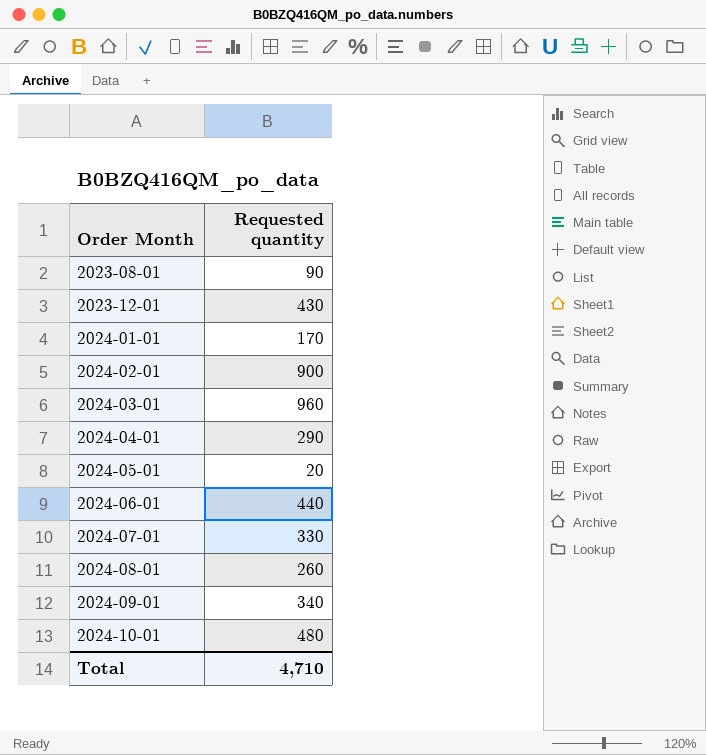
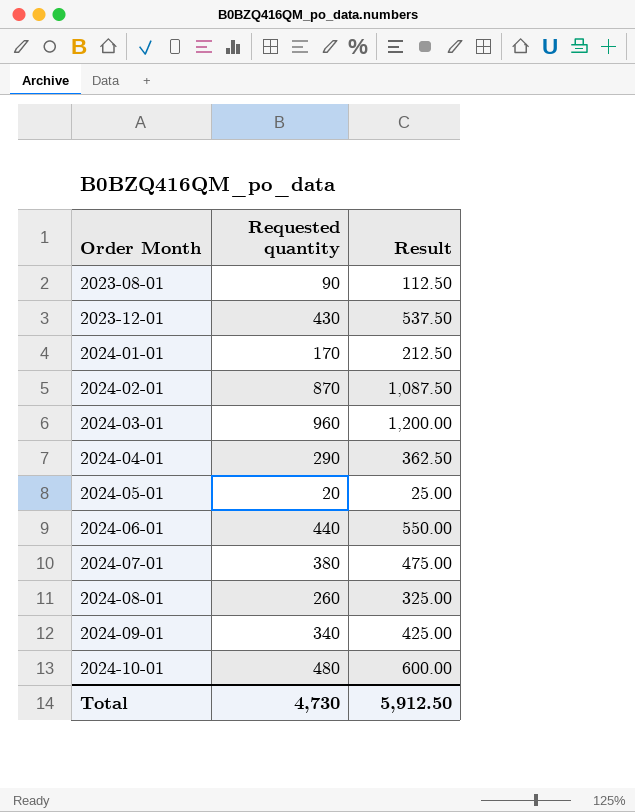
column Result | formula: none -> [Requested quantity] * 1.25
2024-02-01 | Requested quantity: 900 -> 870
2024-07-01 | Requested quantity: 330 -> 380
Total | Requested quantity: 4,710 -> 4,730

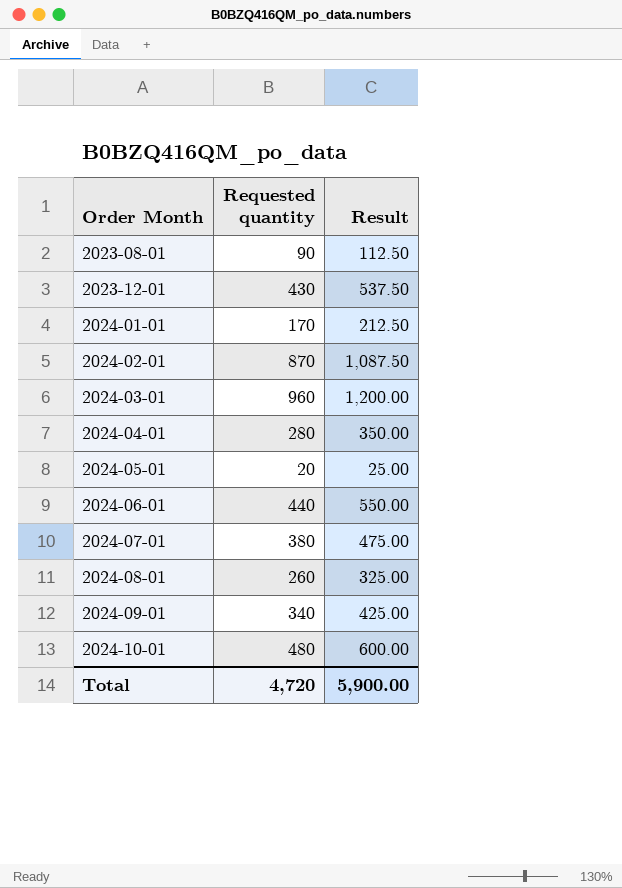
2024-04-01 | Requested quantity: 290 -> 280
2024-04-01 | Result: 362.50 -> 350.00
Total | Requested quantity: 4,730 -> 4,720
Total | Result: 5,912.50 -> 5,900.00

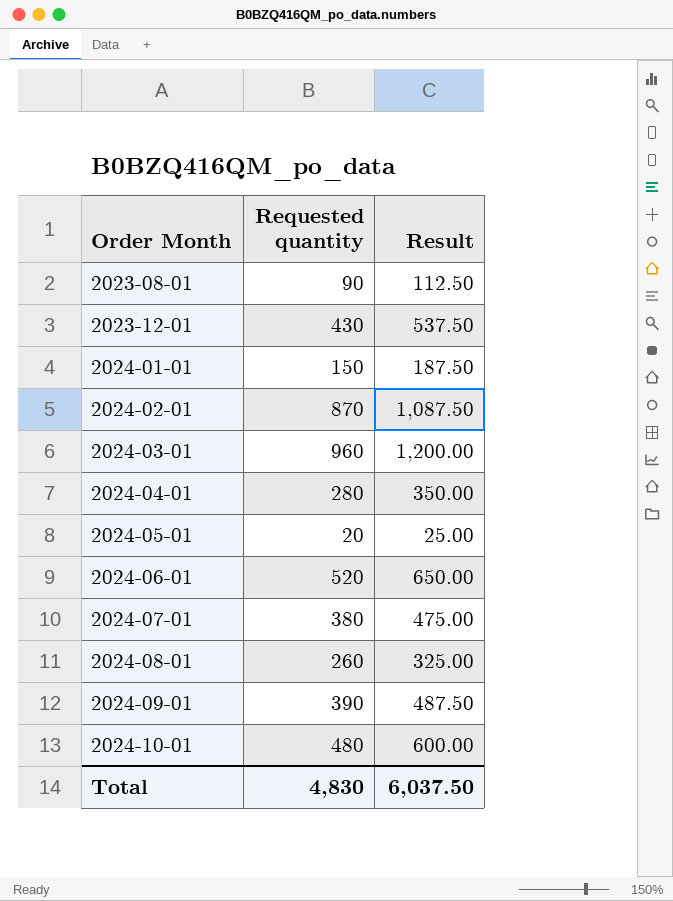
2024-01-01 | Requested quantity: 170 -> 150
2024-01-01 | Result: 212.50 -> 187.50
2024-06-01 | Requested quantity: 440 -> 520
2024-06-01 | Result: 550.00 -> 650.00
2024-09-01 | Requested quantity: 340 -> 390
2024-09-01 | Result: 425.00 -> 487.50
Total | Requested quantity: 4,720 -> 4,830
Total | Result: 5,900.00 -> 6,037.50

